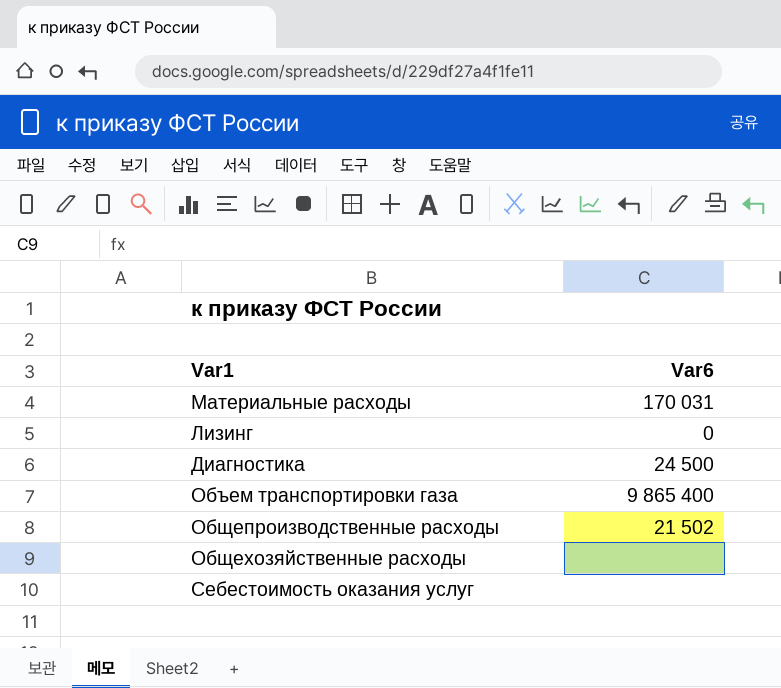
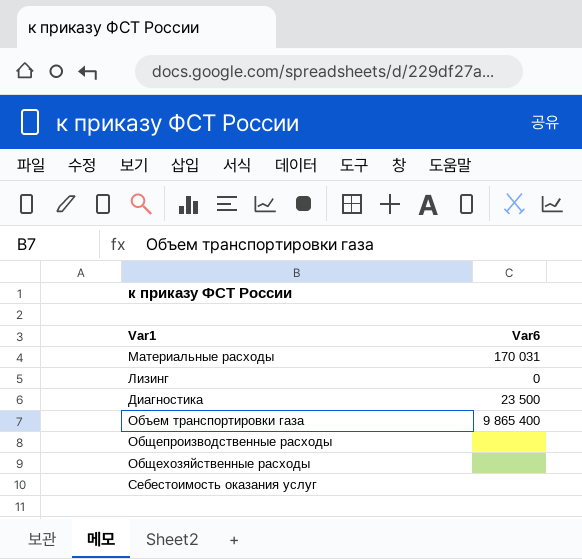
Диагностика | Var6: 24 500 -> 23 500
Общепроизводственные расходы | Var6: 21 502 -> none

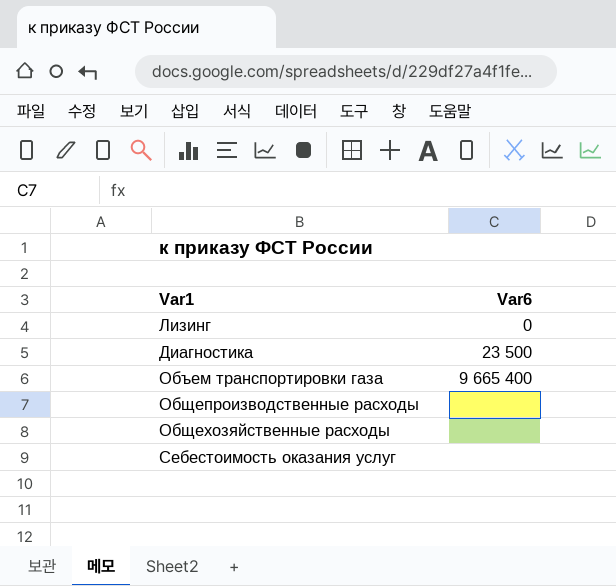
row Материальные расходы: 170 031 -> none
Объем транспортировки газа | Var6: 9 865 400 -> 9 665 400

